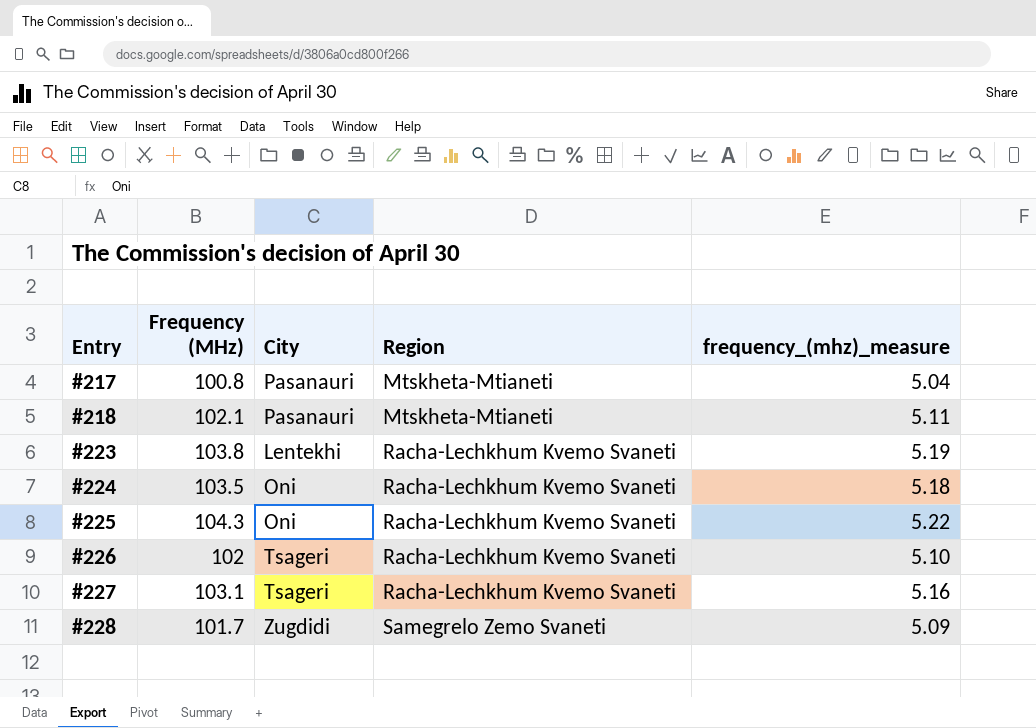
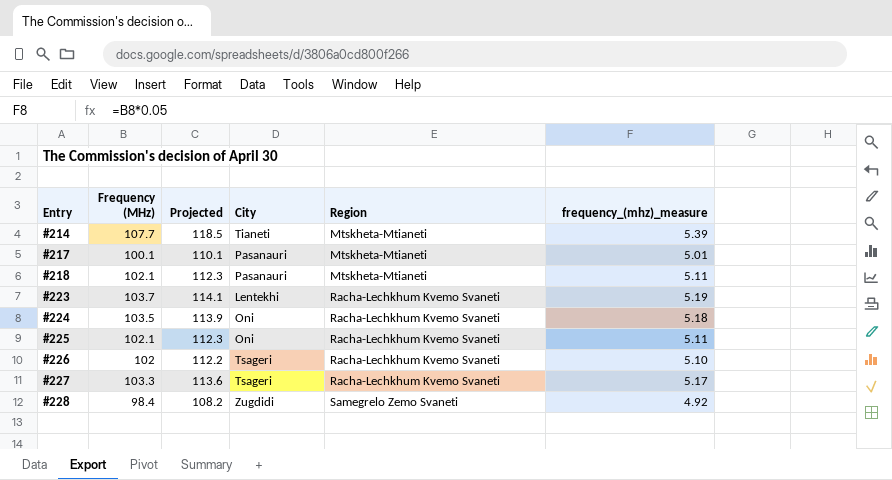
column Projected | formula: none -> [Frequency (MHz)] * 1.1
row #214: none -> 107.7 | 118.5 | Tianeti | Mtskheta-Mtianeti | 5.39
#217 | Frequency (MHz): 100.8 -> 100.1
#217 | frequency_(mhz)_measure: 5.04 -> 5.01
#223 | Frequency (MHz): 103.8 -> 103.7
#225 | Frequency (MHz): 104.3 -> 102.1
#225 | frequency_(mhz)_measure: 5.22 -> 5.11
#227 | Frequency (MHz): 103.1 -> 103.3
#227 | frequency_(mhz)_measure: 5.16 -> 5.17
#228 | Frequency (MHz): 101.7 -> 98.4
#228 | frequency_(mhz)_measure: 5.09 -> 4.92

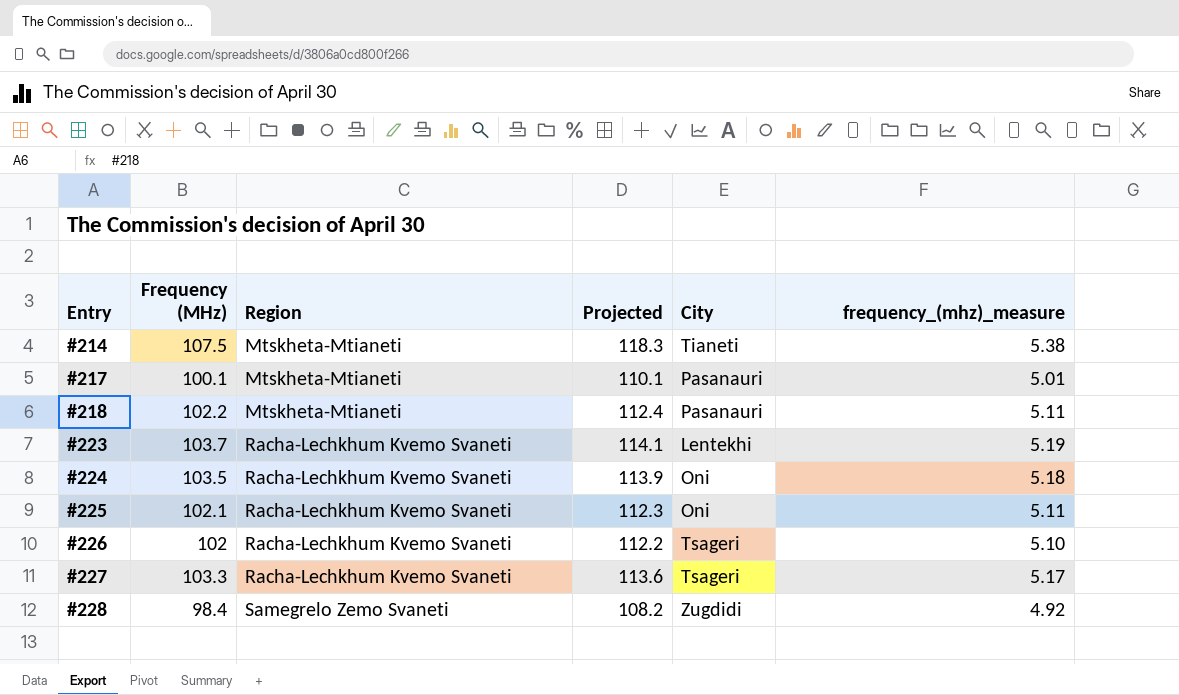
column Region | position: 5 -> 3
#214 | Frequency (MHz): 107.7 -> 107.5
#214 | Projected: 118.5 -> 118.3
#214 | frequency_(mhz)_measure: 5.39 -> 5.38
#218 | Frequency (MHz): 102.1 -> 102.2
#218 | Projected: 112.3 -> 112.4

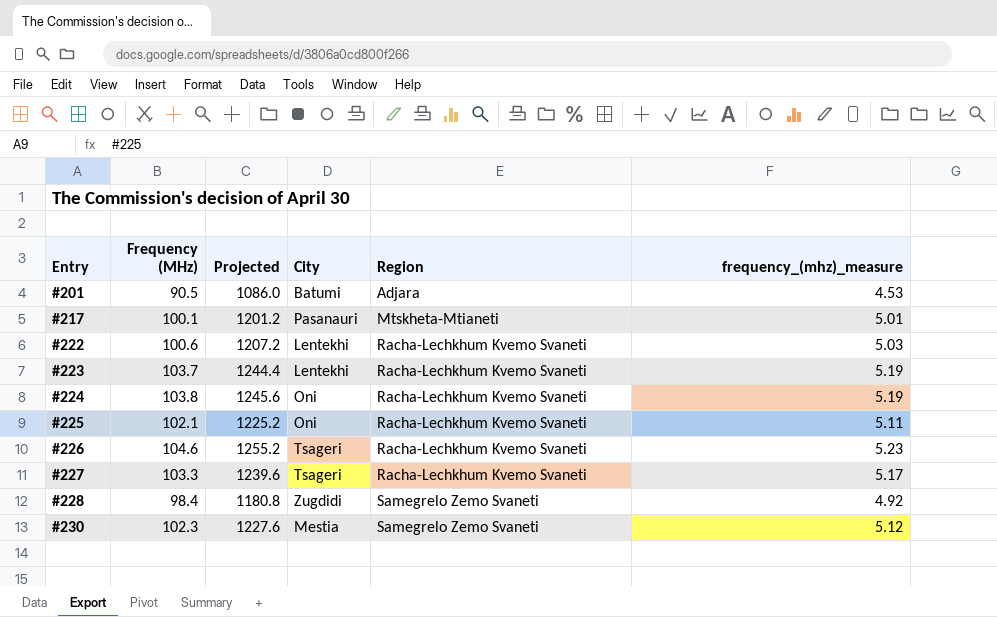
column Projected | formula: [Frequency (MHz)] * 1.1 -> [Frequency (MHz)] * 12
column Region | position: 3 -> 5
row #214: 107.5 | Mtskheta-Mtianeti | 118.3 | Tianeti | 5.38 -> none
row #218: 102.2 | Mtskheta-Mtianeti | 112.4 | Pasanauri | 5.11 -> none
row #201: none -> 90.5 | 1086.0 | Batumi | Adjara | 4.53
row #222: none -> 100.6 | 1207.2 | Lentekhi | Racha-Lechkhum Kvemo Svaneti | 5.03
#224 | Frequency (MHz): 103.5 -> 103.8
#224 | frequency_(mhz)_measure: 5.18 -> 5.19
#226 | Frequency (MHz): 102 -> 104.6
#226 | frequency_(mhz)_measure: 5.10 -> 5.23
row #230: none -> 102.3 | 1227.6 | Mestia | Samegrelo Zemo Svaneti | 5.12

